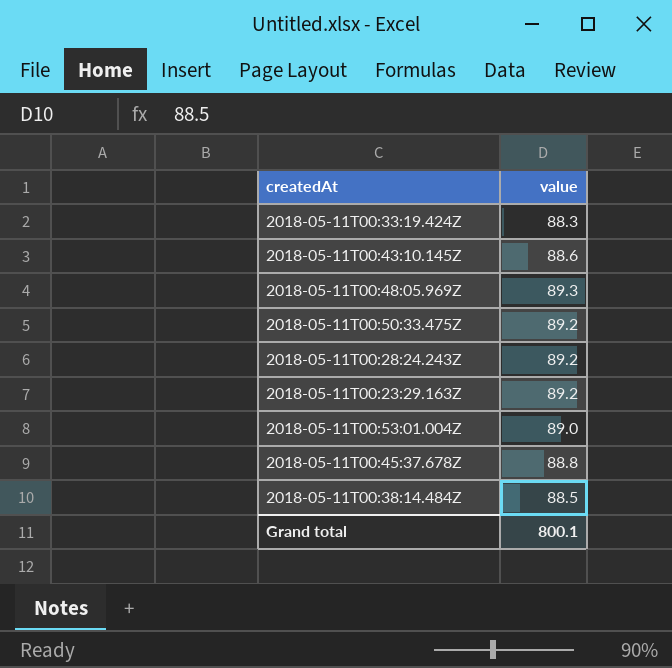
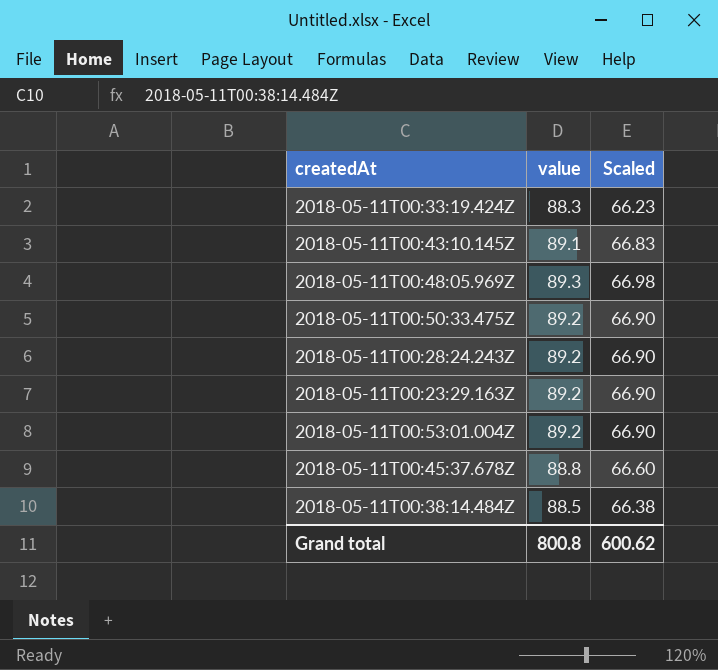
column Scaled | formula: none -> [value] * 0.75
2018-05-11T00:43:10.145Z | value: 88.6 -> 89.1
2018-05-11T00:53:01.004Z | value: 89.0 -> 89.2
Grand total | value: 800.1 -> 800.8

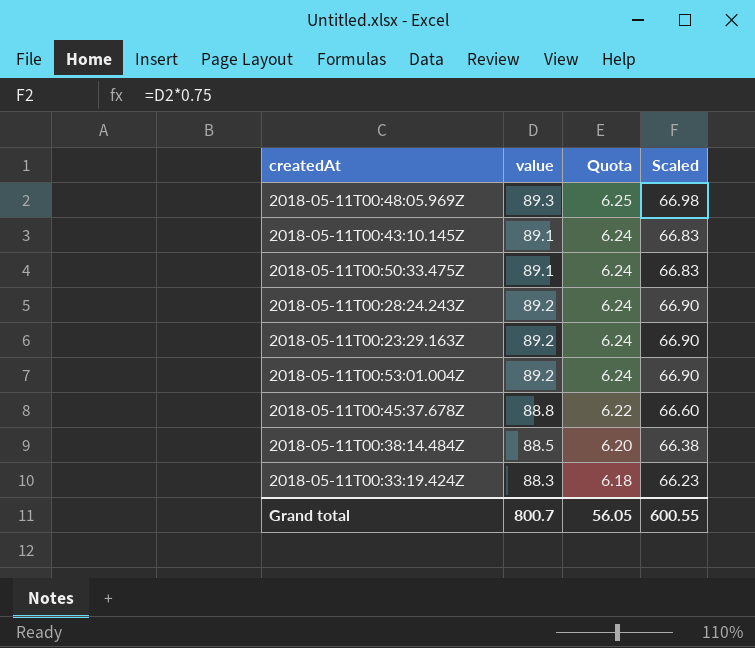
row order: none -> Quota descending
column Quota | formula: none -> [value] * 0.07
2018-05-11T00:50:33.475Z | value: 89.2 -> 89.1
2018-05-11T00:50:33.475Z | Scaled: 66.90 -> 66.83
Grand total | value: 800.8 -> 800.7
Grand total | Scaled: 600.62 -> 600.55

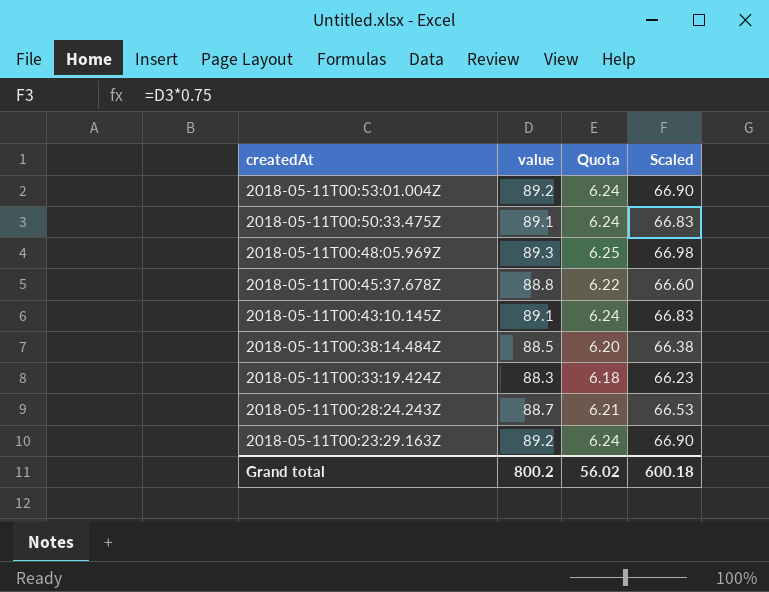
row order: Quota descending -> createdAt descending
2018-05-11T00:28:24.243Z | value: 89.2 -> 88.7
2018-05-11T00:28:24.243Z | Quota: 6.24 -> 6.21
2018-05-11T00:28:24.243Z | Scaled: 66.90 -> 66.53
Grand total | value: 800.7 -> 800.2
Grand total | Quota: 56.05 -> 56.02
Grand total | Scaled: 600.55 -> 600.18

